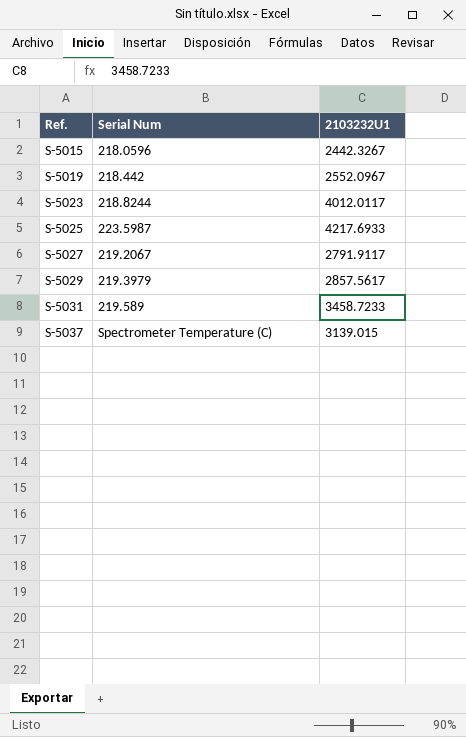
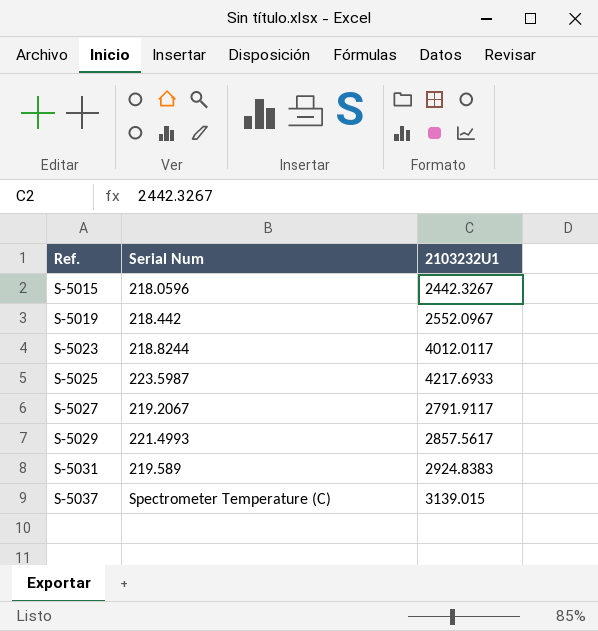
S-5029 | Serial Num: 219.3979 -> 221.4993
S-5031 | 2103232U1: 3458.7233 -> 2924.8383

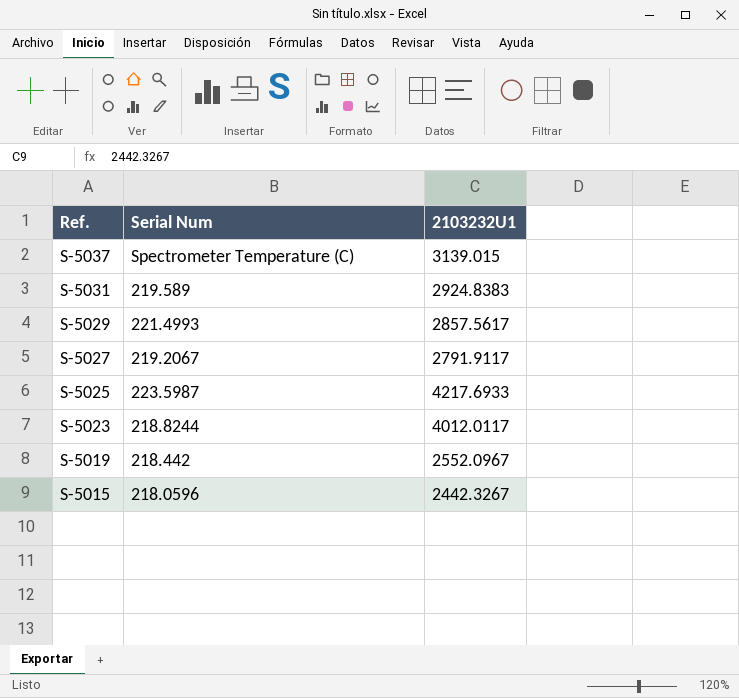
row order: Ref. ascending -> Ref. descending

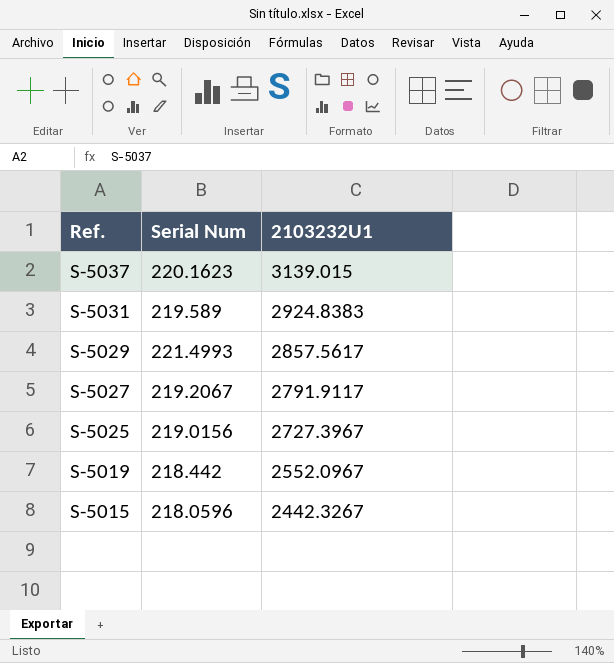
row S-5023: 218.8244 | 4012.0117 -> none
S-5037 | Serial Num: Spectrometer Temperature (C) -> 220.1623
S-5025 | Serial Num: 223.5987 -> 219.0156
S-5025 | 2103232U1: 4217.6933 -> 2727.3967

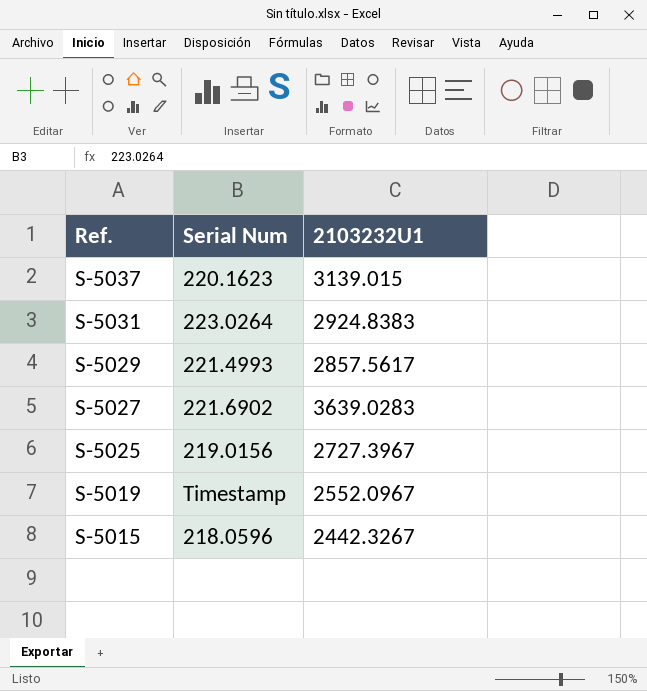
S-5031 | Serial Num: 219.589 -> 223.0264
S-5027 | Serial Num: 219.2067 -> 221.6902
S-5027 | 2103232U1: 2791.9117 -> 3639.0283
S-5019 | Serial Num: 218.442 -> Timestamp

